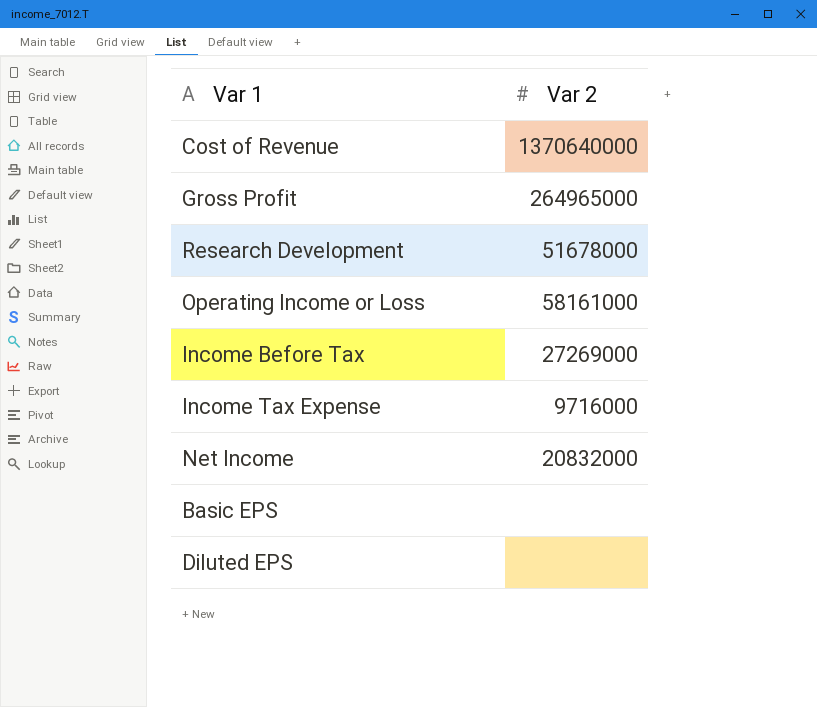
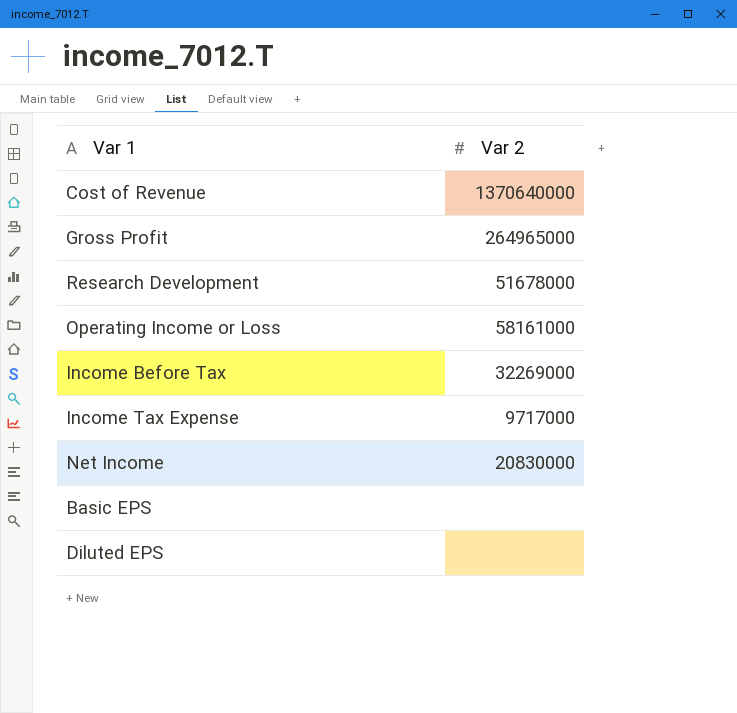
Income Before Tax | Var 2: 27269000 -> 32269000
Income Tax Expense | Var 2: 9716000 -> 9717000
Net Income | Var 2: 20832000 -> 20830000

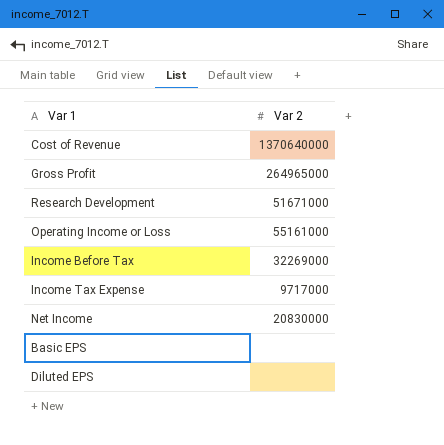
Research Development | Var 2: 51678000 -> 51671000
Operating Income or Loss | Var 2: 58161000 -> 55161000

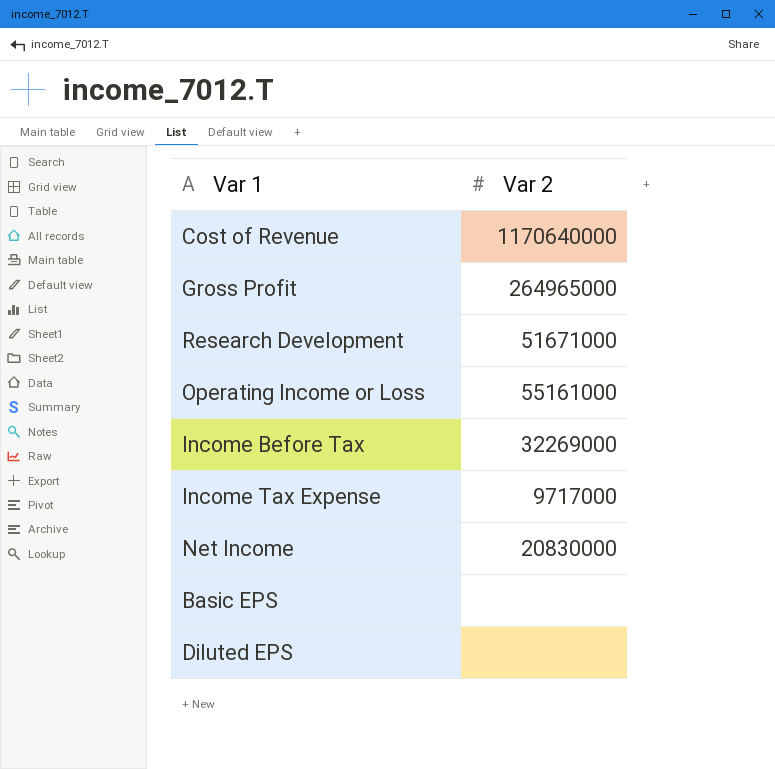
Cost of Revenue | Var 2: 1370640000 -> 1170640000

